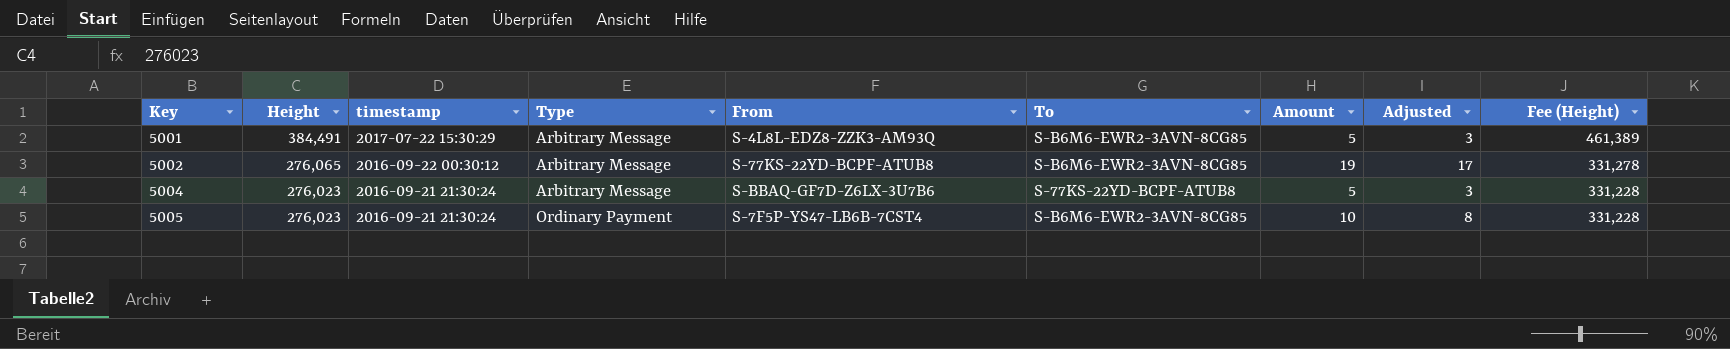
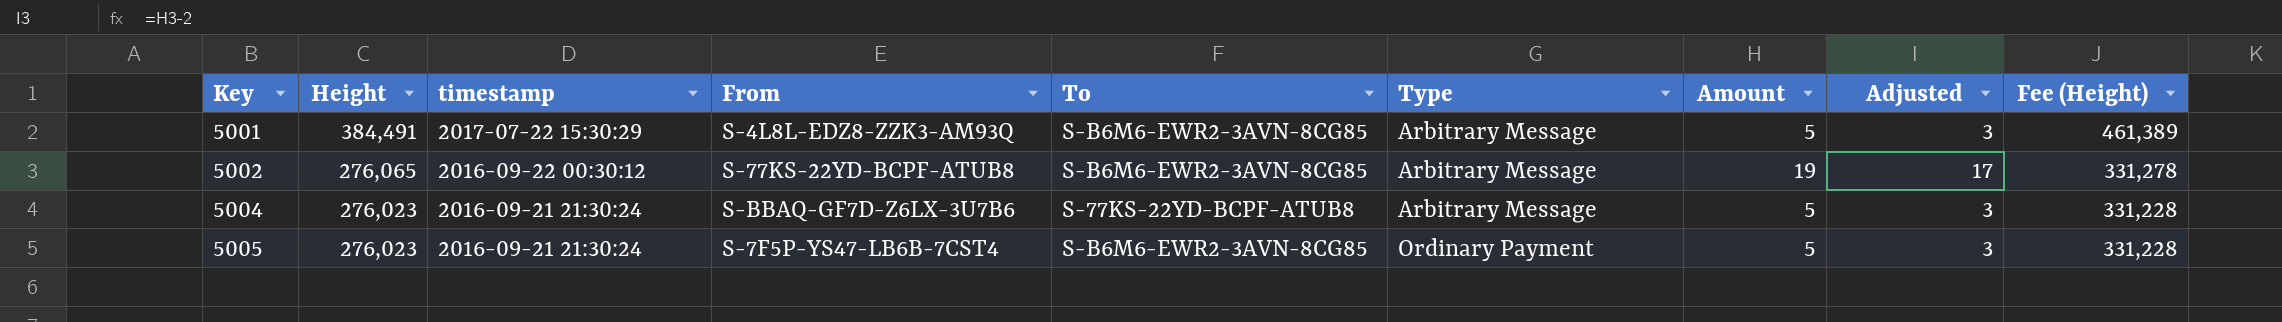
column Type | position: 4 -> 6
5005 | Amount: 10 -> 5
5005 | Adjusted: 8 -> 3

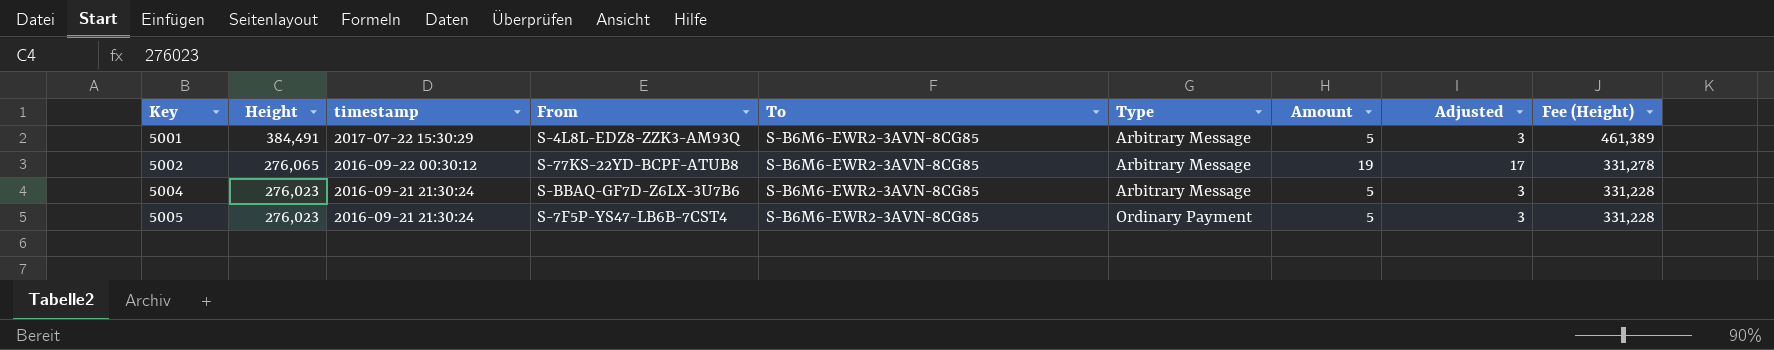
5004 | To: S-77KS-22YD-BCPF-ATUB8 -> S-B6M6-EWR2-3AVN-8CG85

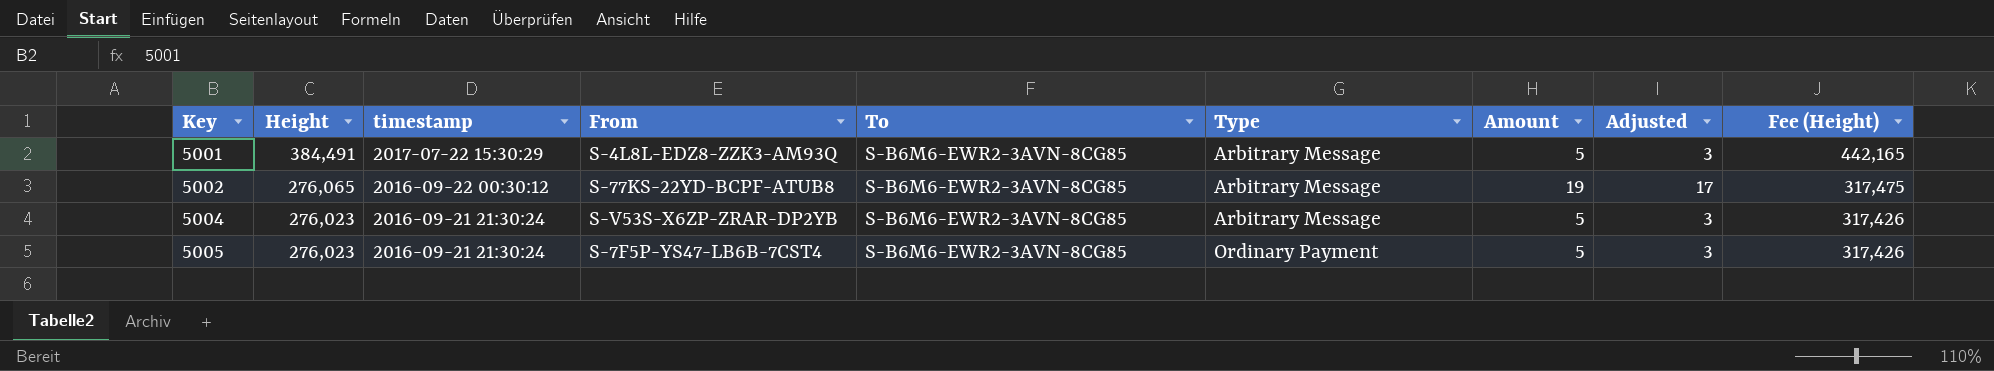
column Fee (Height) | formula: [Height] * 1.2 -> [Height] * 1.15
5004 | From: S-BBAQ-GF7D-Z6LX-3U7B6 -> S-V53S-X6ZP-ZRAR-DP2YB

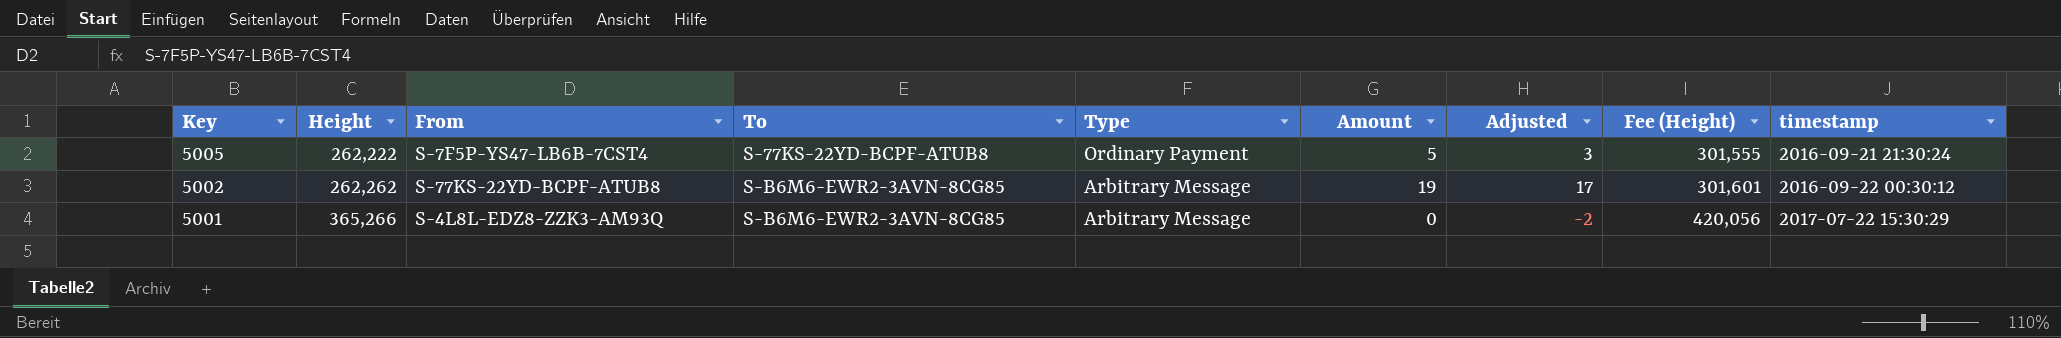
row order: Key ascending -> Key descending
column timestamp | position: 3 -> 9
row 5004: 276,023 | 2016-09-21 21:30:24 | S-V53S-X6ZP-ZRAR-DP2YB | S-B6M6-EWR2-3AVN-8CG85 | Arbitrary Message | 5 | 3 | 317,426 -> none
5005 | Height: 276,023 -> 262,222
5005 | To: S-B6M6-EWR2-3AVN-8CG85 -> S-77KS-22YD-BCPF-ATUB8
5005 | Fee (Height): 317,426 -> 301,555
5002 | Height: 276,065 -> 262,262
5002 | Fee (Height): 317,475 -> 301,601
5001 | Height: 384,491 -> 365,266
5001 | Amount: 5 -> 0
5001 | Adjusted: 3 -> -2
5001 | Fee (Height): 442,165 -> 420,056

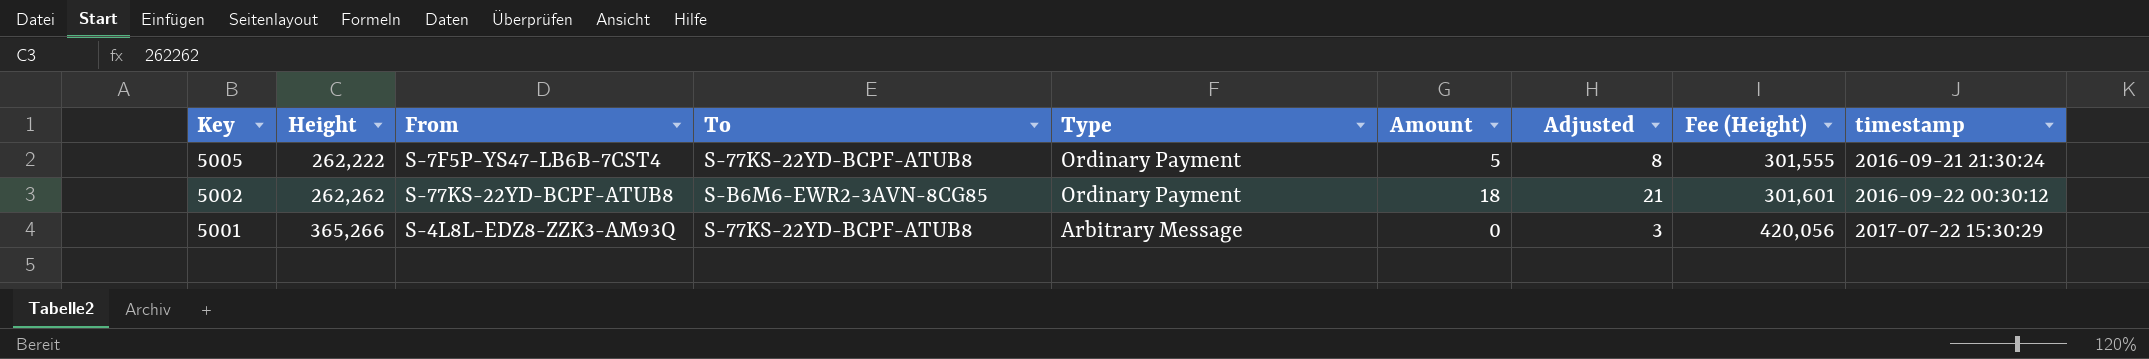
column Adjusted | formula: [Amount] - 2 -> [Amount] + 3
5002 | Type: Arbitrary Message -> Ordinary Payment
5002 | Amount: 19 -> 18
5001 | To: S-B6M6-EWR2-3AVN-8CG85 -> S-77KS-22YD-BCPF-ATUB8

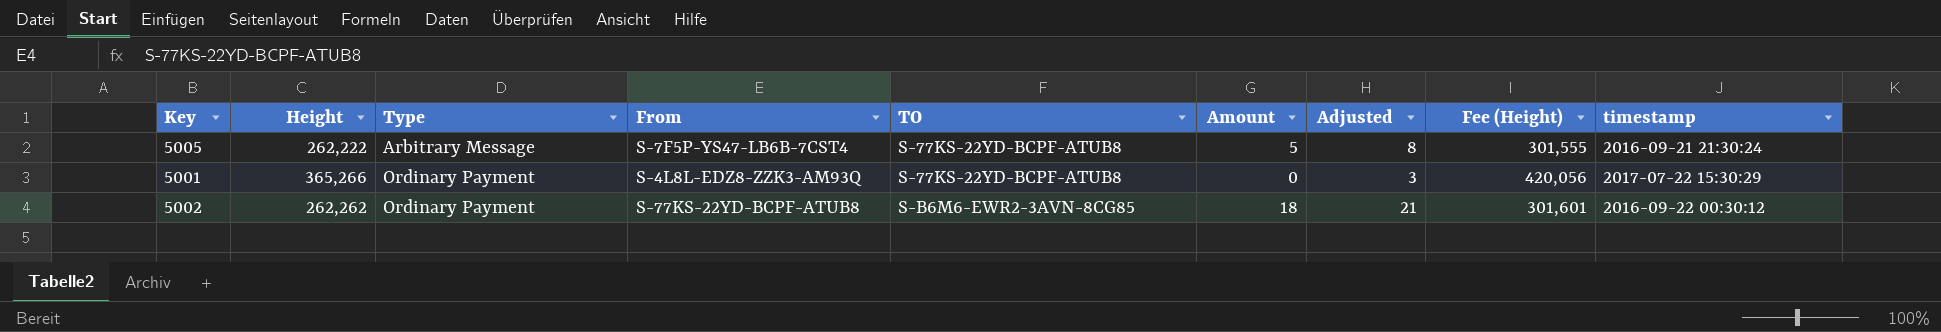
row order: Key descending -> Type ascending
column Type | position: 5 -> 3
column name: To -> TO
5005 | Type: Ordinary Payment -> Arbitrary Message
5001 | Type: Arbitrary Message -> Ordinary Payment

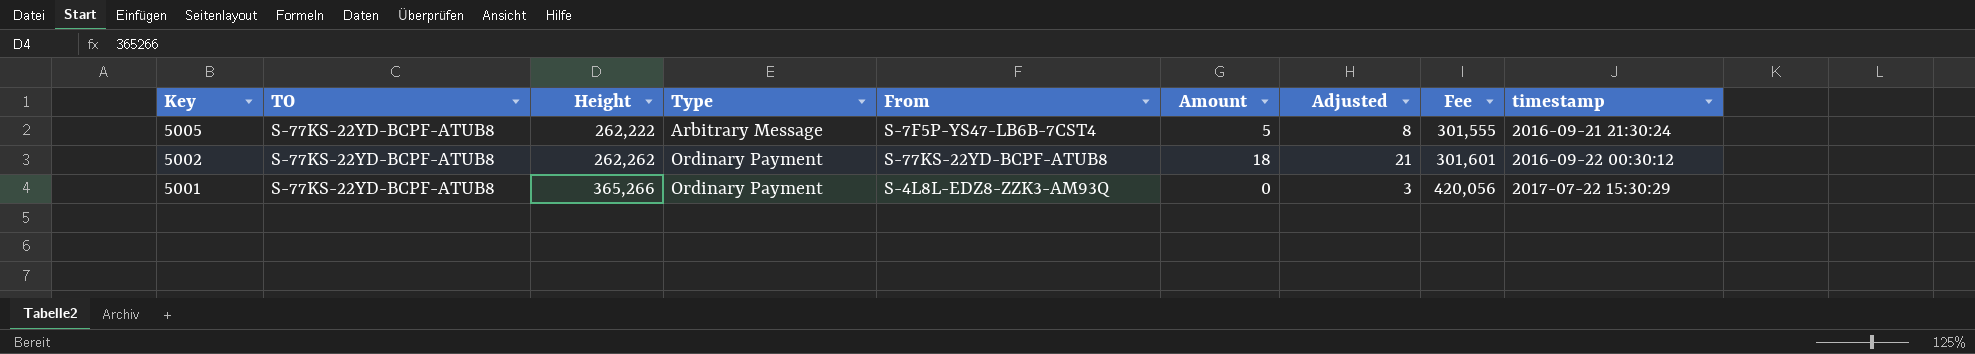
row order: Type ascending -> Key descending
column TO | position: 5 -> 2
column name: Fee (Height) -> Fee
5002 | TO: S-B6M6-EWR2-3AVN-8CG85 -> S-77KS-22YD-BCPF-ATUB8

